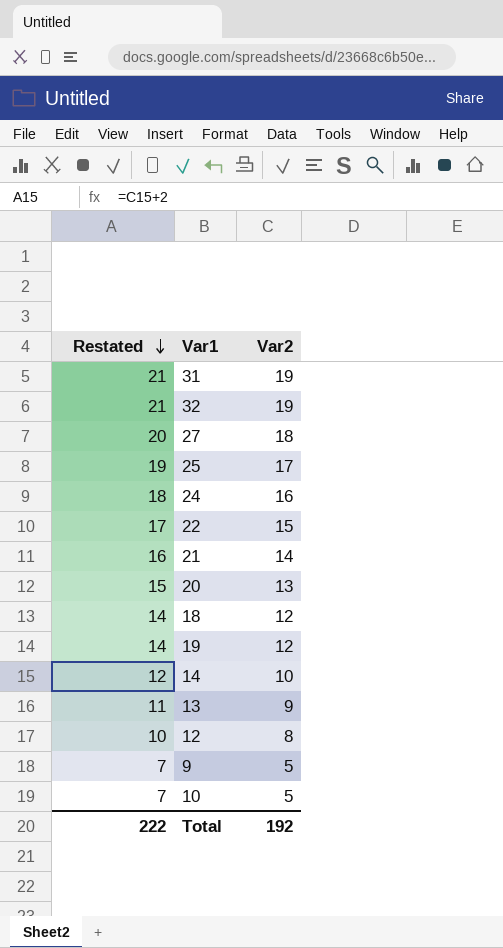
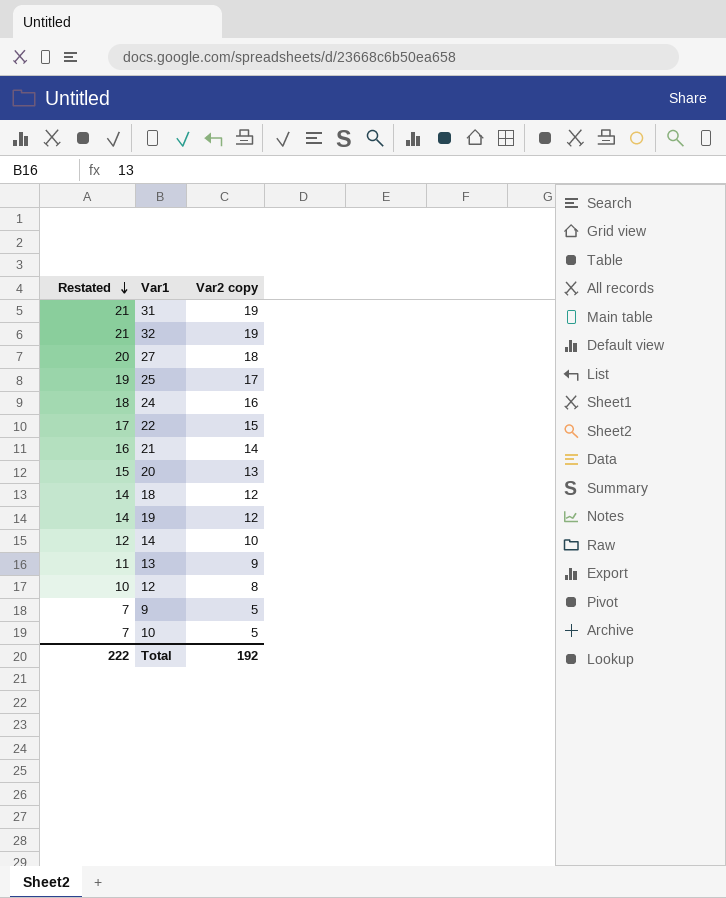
column name: Var2 -> Var2 copy

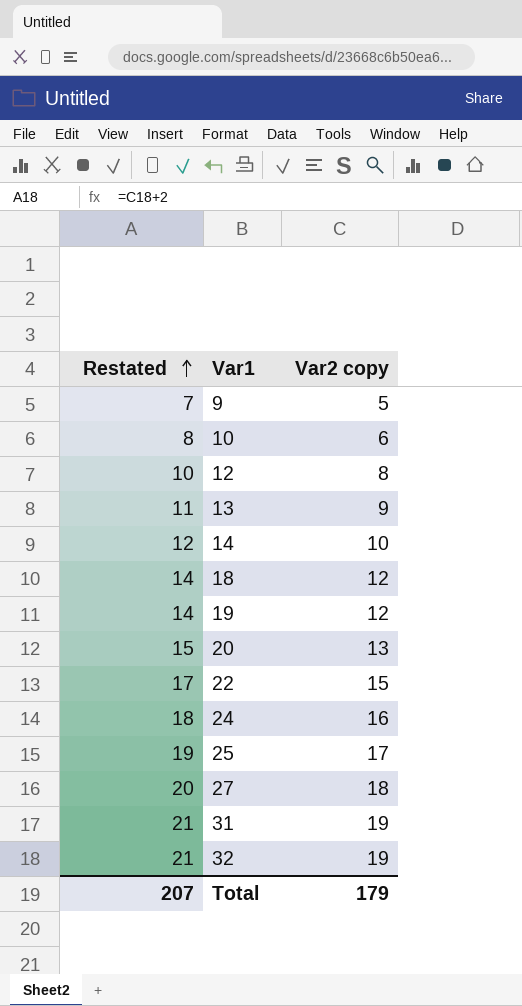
row order: Restated descending -> Restated ascending
row 21: 16 | 14 -> none
10 | Restated: 7 -> 8
10 | Var2 copy: 5 -> 6
Total | Restated: 222 -> 207
Total | Var2 copy: 192 -> 179

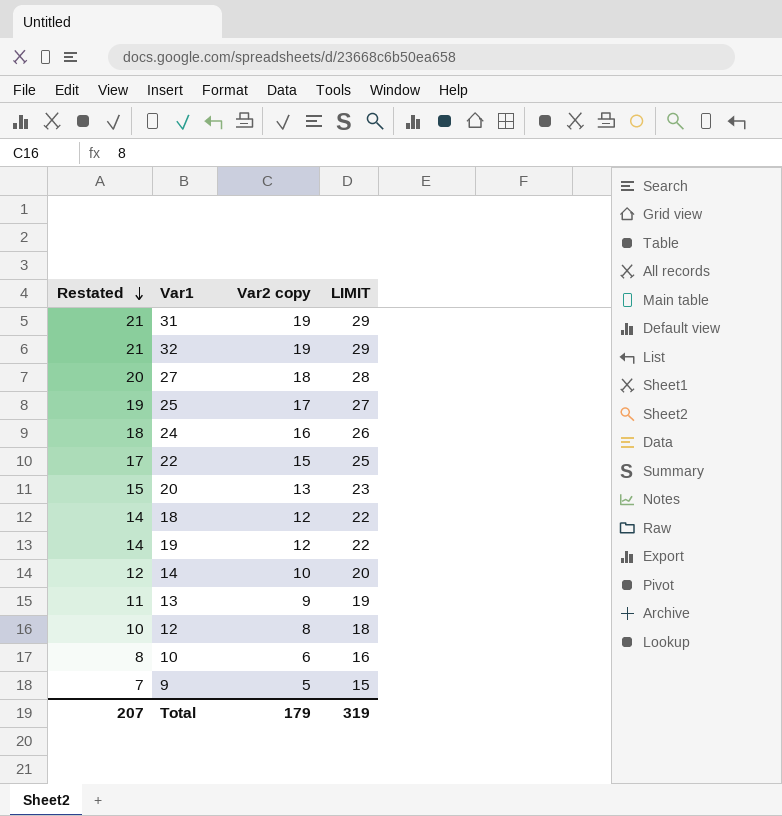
row order: Restated ascending -> Restated descending
column LIMIT | formula: none -> [Var2 copy] + 10

